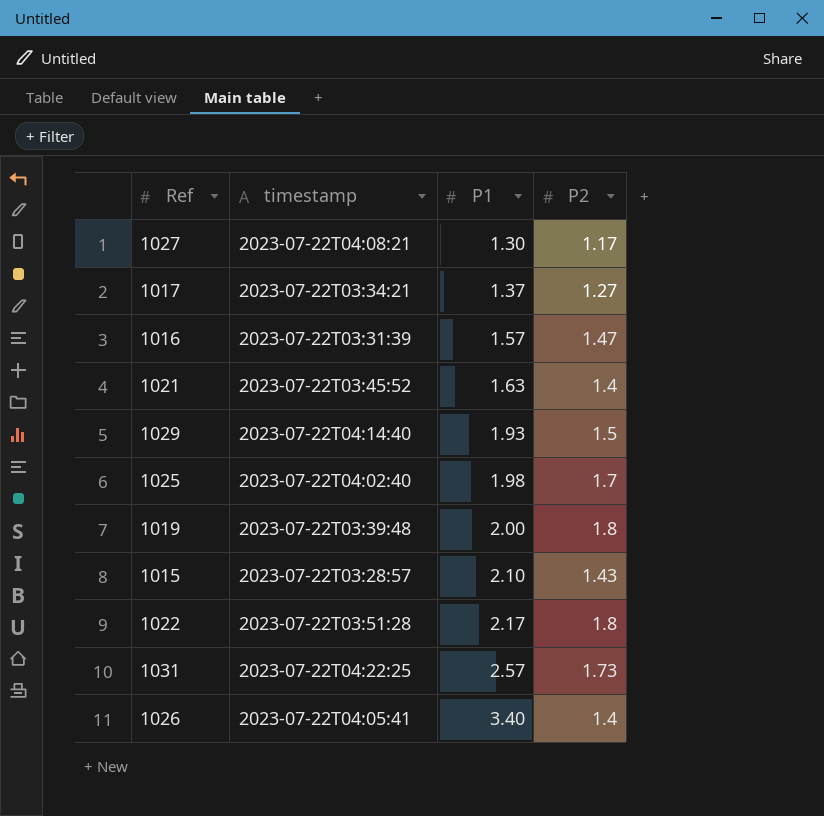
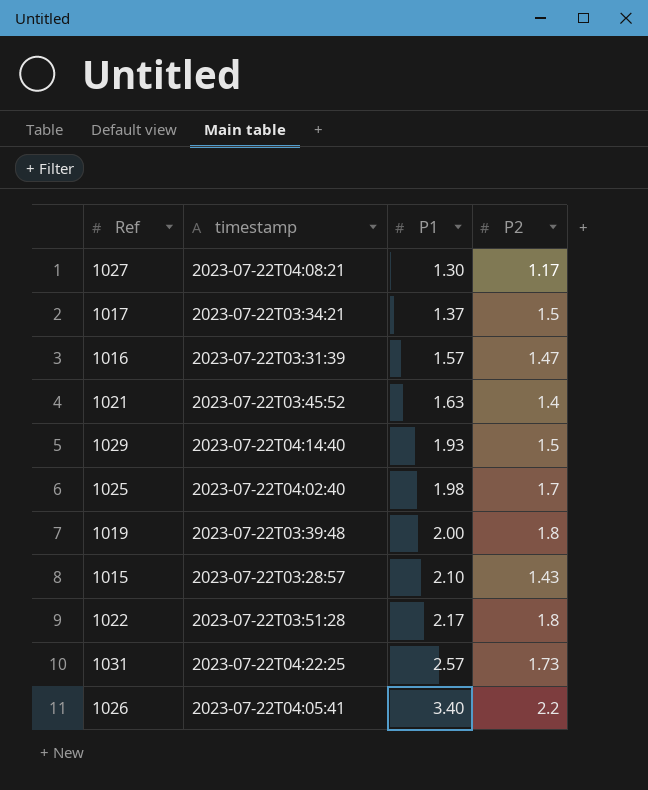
1017 | P2: 1.27 -> 1.5
1026 | P2: 1.4 -> 2.2

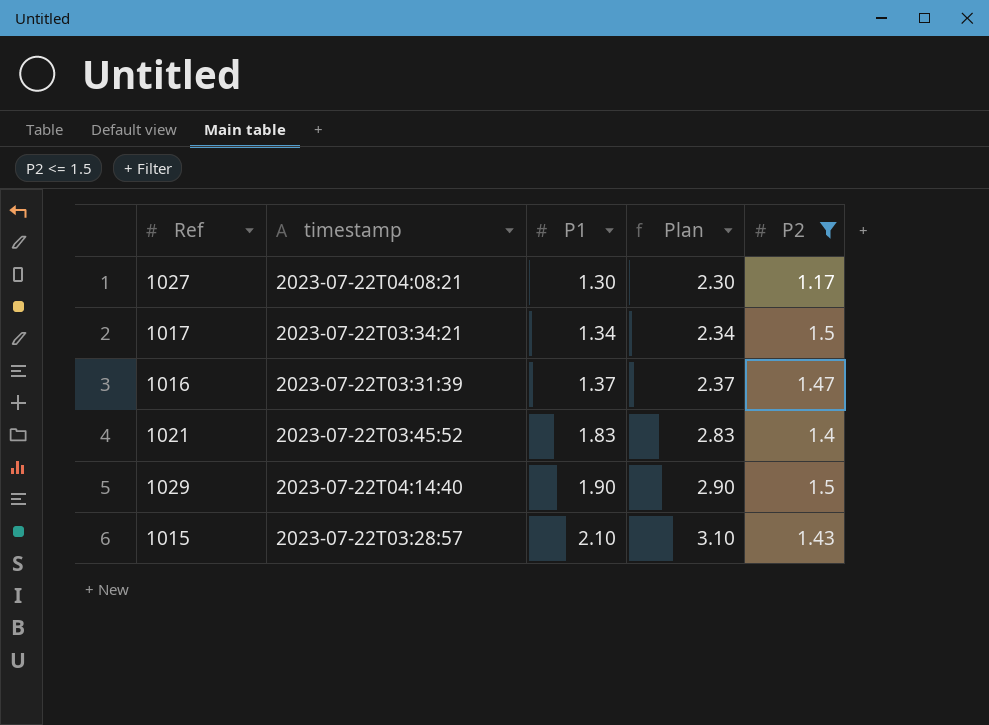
filter: none -> P2 <= 1.5
column Plan | formula: none -> [P1] + 1
1017 | P1: 1.37 -> 1.34
1016 | P1: 1.57 -> 1.37
1021 | P1: 1.63 -> 1.83
1029 | P1: 1.93 -> 1.90

